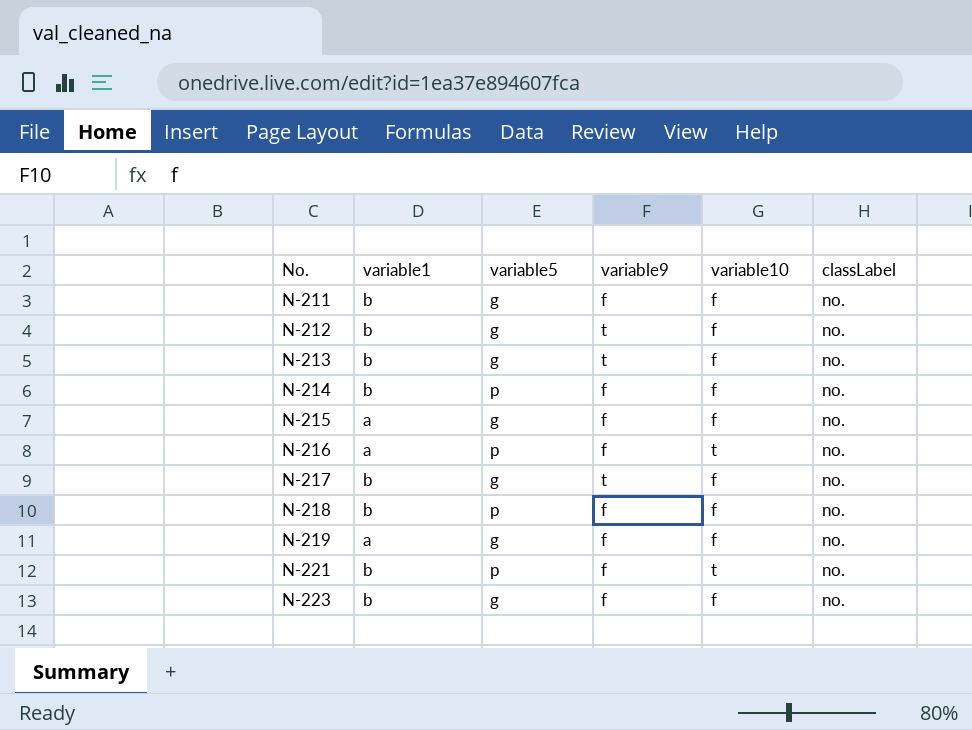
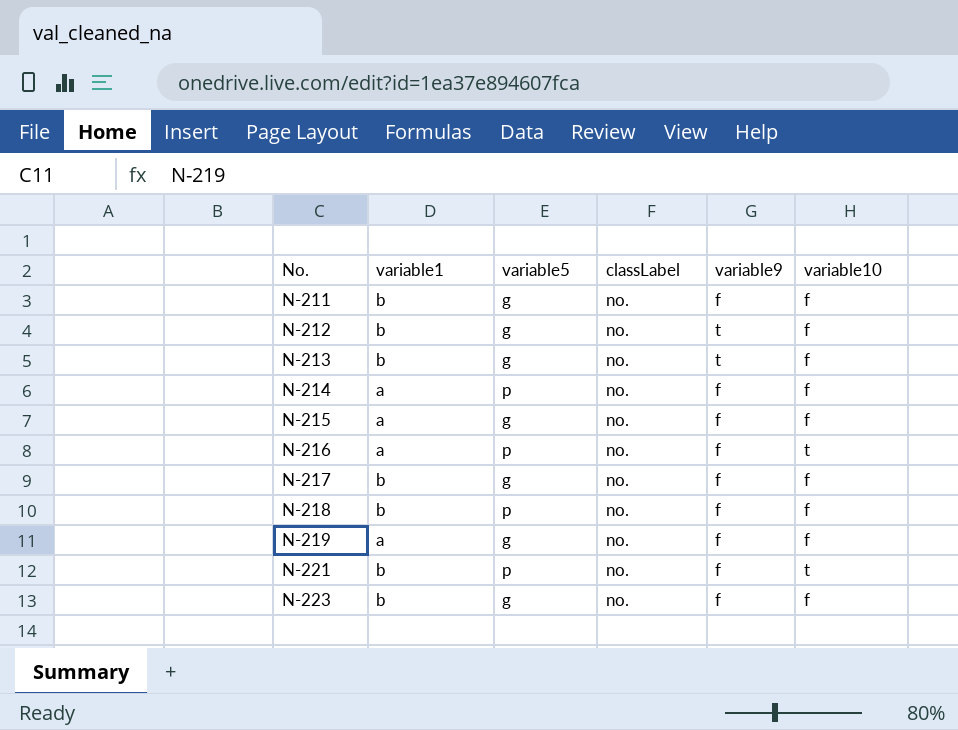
column classLabel | position: 6 -> 4
N-214 | variable1: b -> a
N-217 | variable9: t -> f

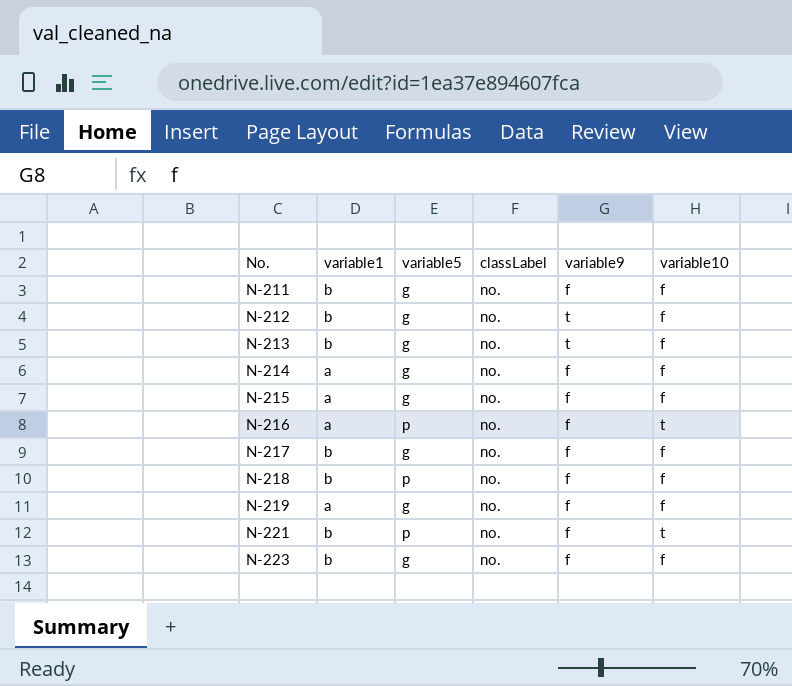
N-214 | variable5: p -> g

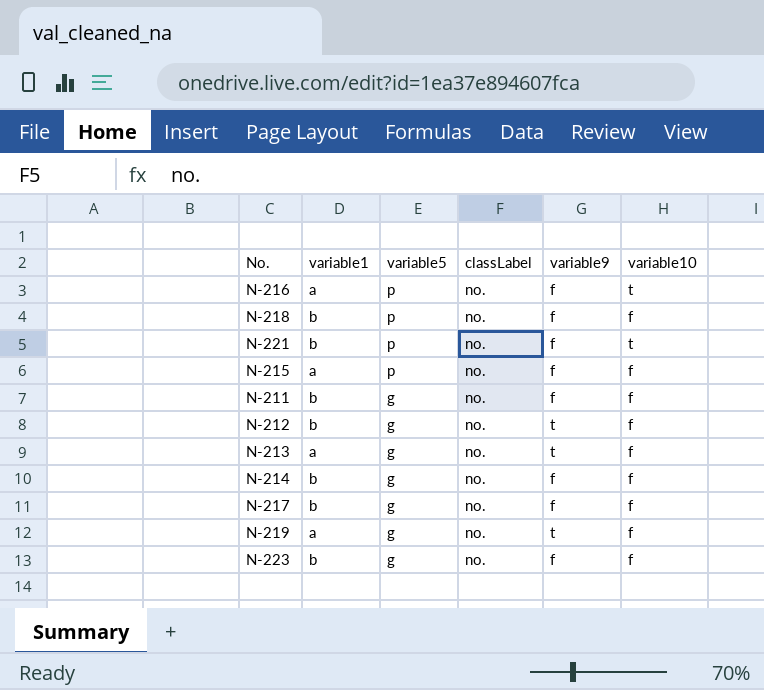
row order: No. ascending -> variable5 descending
N-215 | variable5: g -> p
N-213 | variable1: b -> a
N-214 | variable1: a -> b
N-219 | variable9: f -> t

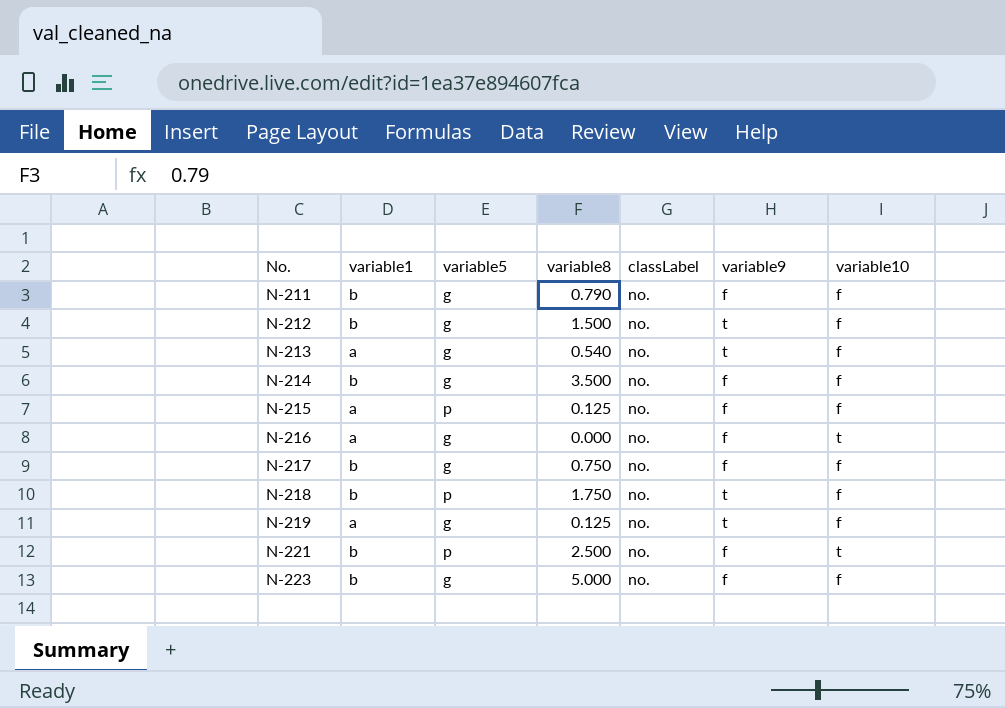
row order: variable5 descending -> No. ascending
column variable8 | position: none -> 4
N-216 | variable5: p -> g
N-218 | variable9: f -> t

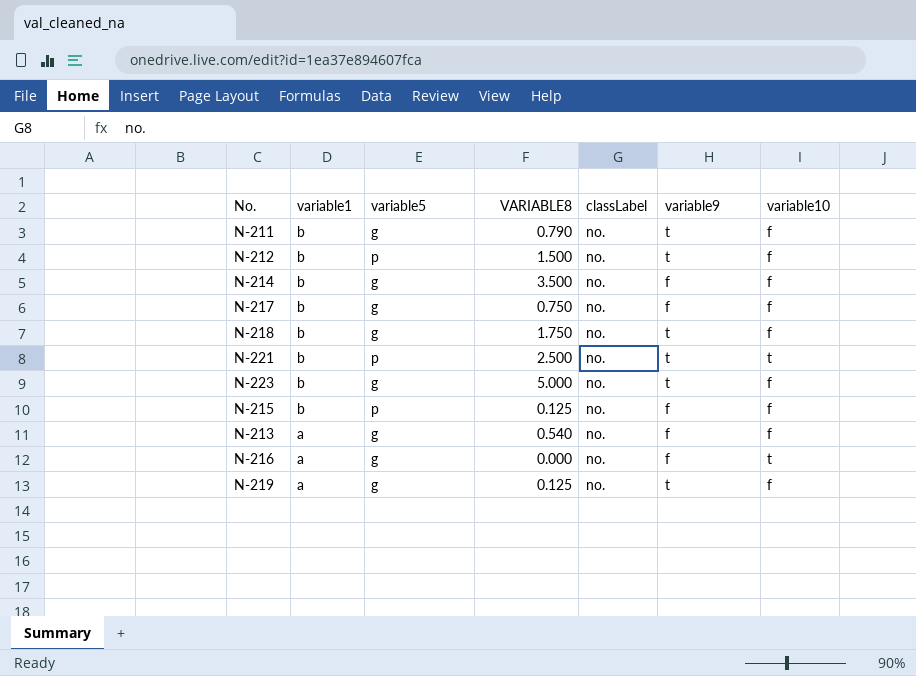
row order: No. ascending -> variable1 descending
column name: variable8 -> VARIABLE8
N-211 | variable9: f -> t
N-212 | variable5: g -> p
N-218 | variable5: p -> g
N-221 | variable9: f -> t
N-223 | variable9: f -> t
N-215 | variable1: a -> b
N-213 | variable9: t -> f

